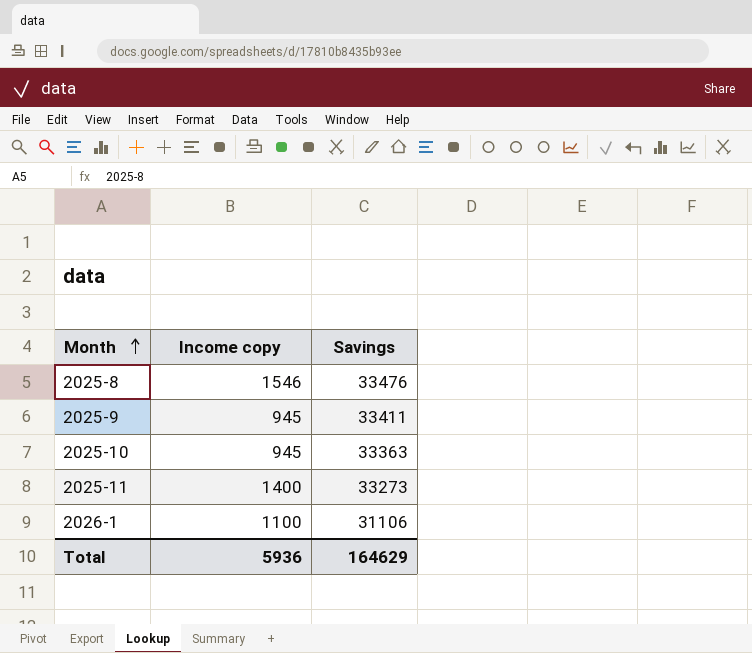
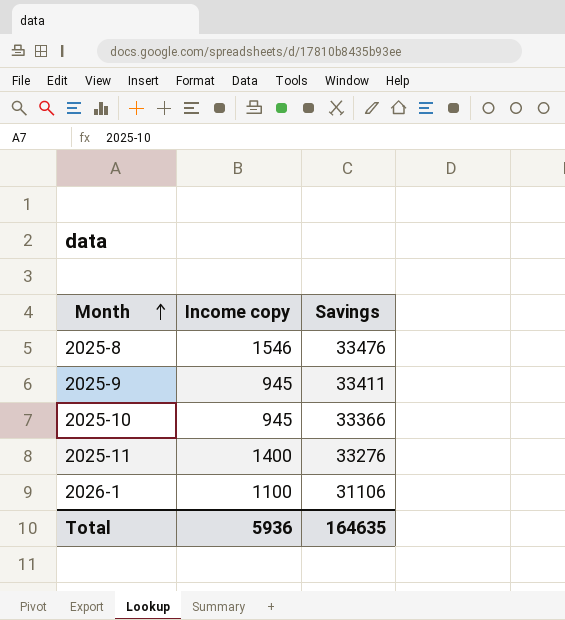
2025-10 | Savings: 33363 -> 33366
2025-11 | Savings: 33273 -> 33276
Total | Savings: 164629 -> 164635

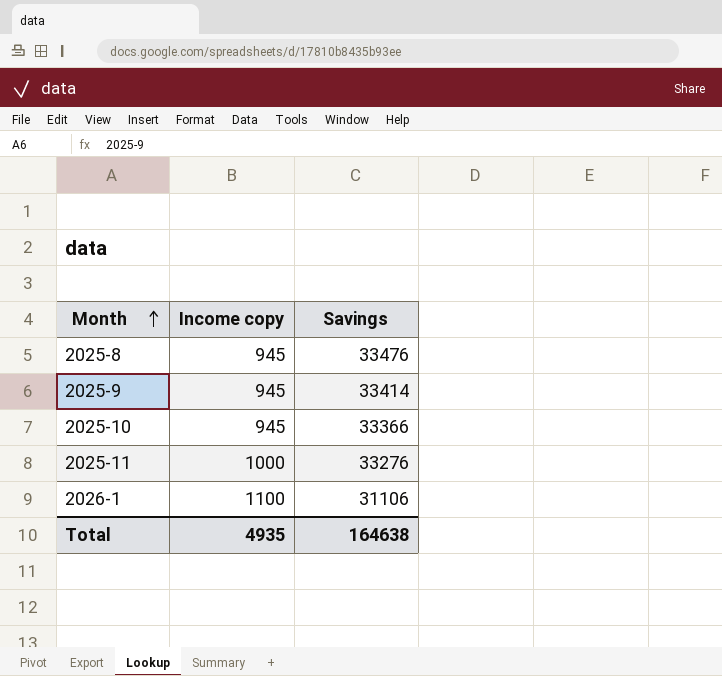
2025-8 | Income copy: 1546 -> 945
2025-9 | Savings: 33411 -> 33414
2025-11 | Income copy: 1400 -> 1000
Total | Income copy: 5936 -> 4935
Total | Savings: 164635 -> 164638

